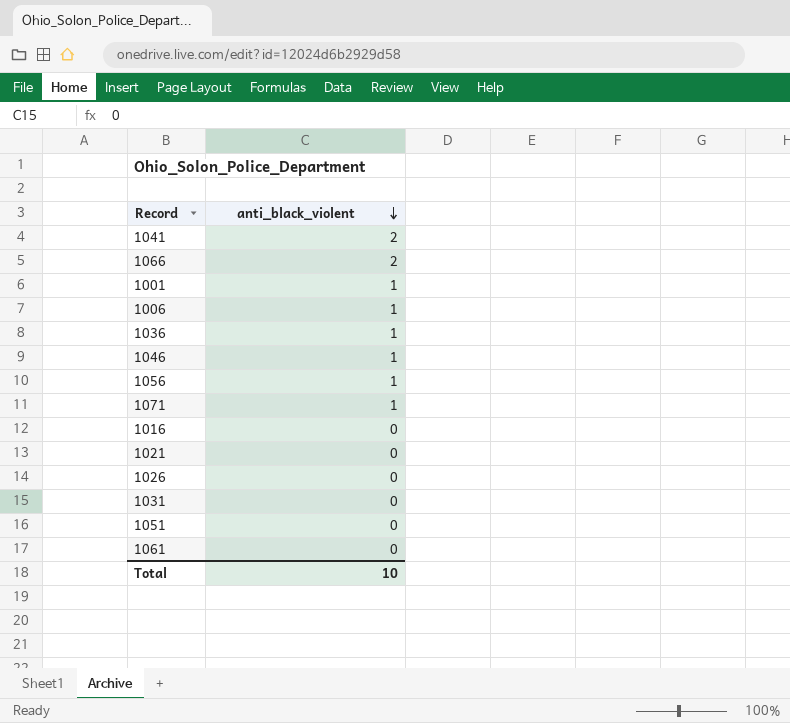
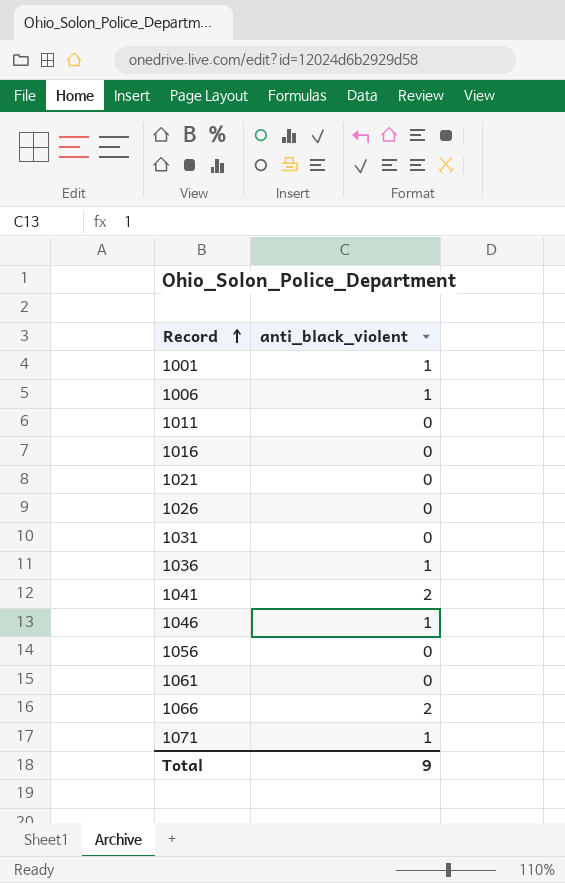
row order: anti_black_violent descending -> Record ascending
row 1051: 0 -> none
row 1011: none -> 0
1056 | anti_black_violent: 1 -> 0
Total | anti_black_violent: 10 -> 9

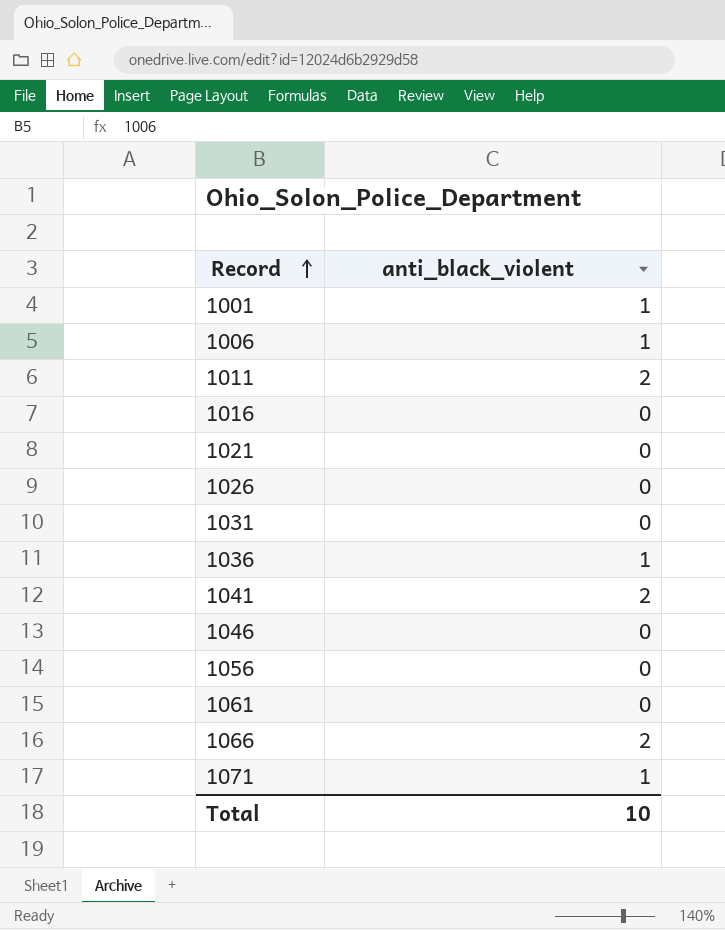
1011 | anti_black_violent: 0 -> 2
1046 | anti_black_violent: 1 -> 0
Total | anti_black_violent: 9 -> 10

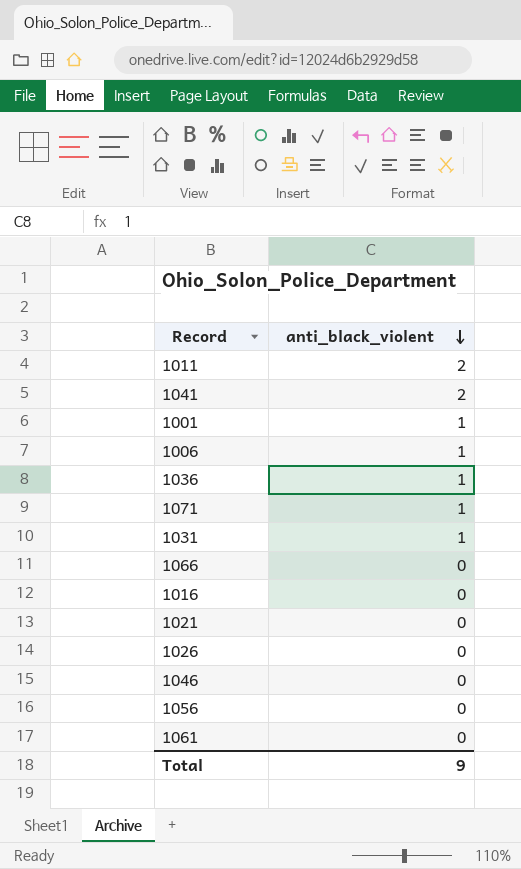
row order: Record ascending -> anti_black_violent descending
1031 | anti_black_violent: 0 -> 1
1066 | anti_black_violent: 2 -> 0
Total | anti_black_violent: 10 -> 9

